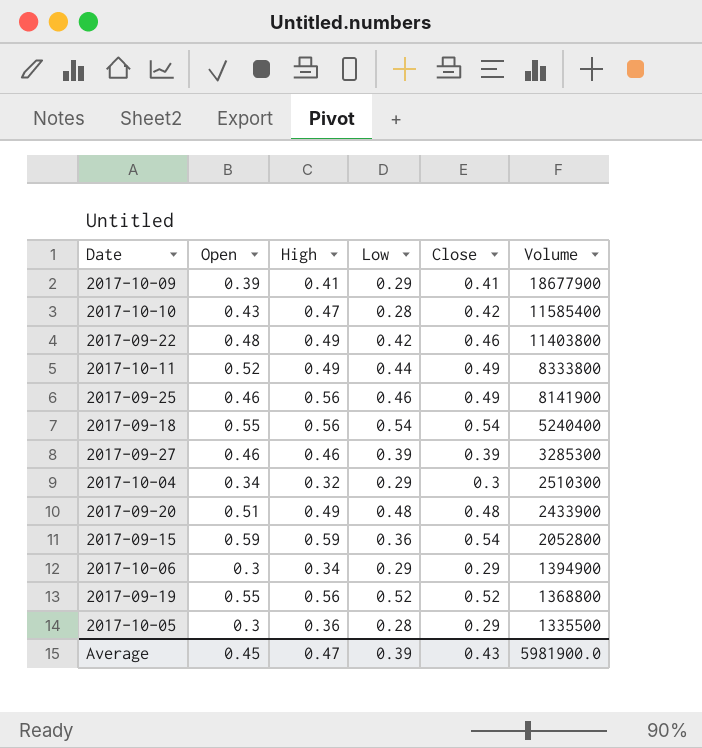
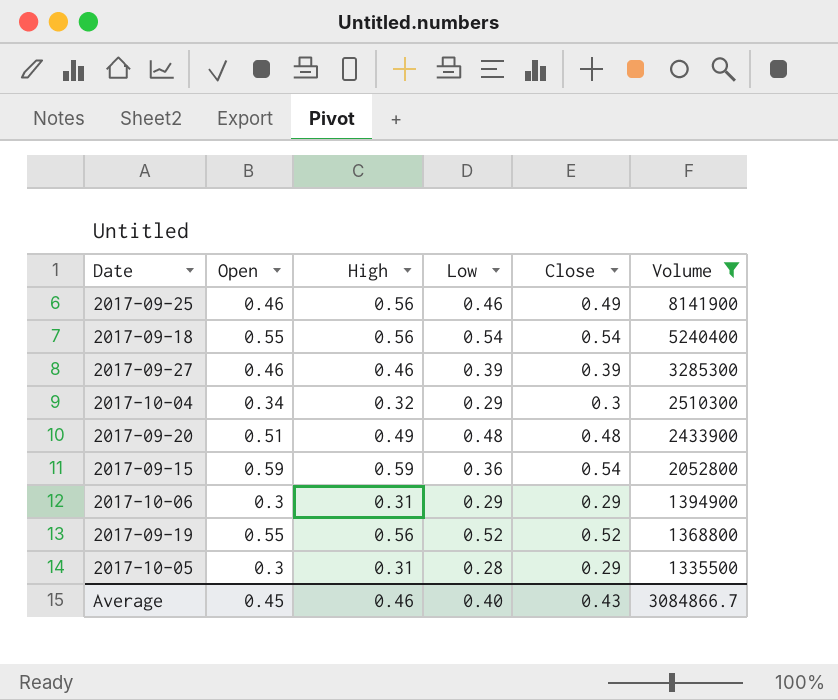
filter: none -> Volume <= 8141900
2017-10-06 | High: 0.34 -> 0.31
2017-10-05 | High: 0.36 -> 0.31
Average | High: 0.47 -> 0.46
Average | Low: 0.39 -> 0.40
Average | Volume: 5981900.0 -> 3084866.7

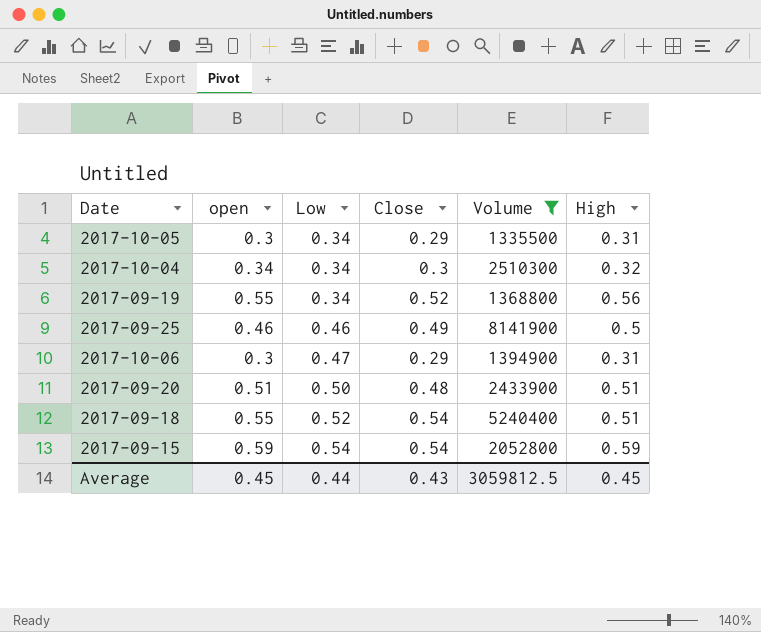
row order: Volume descending -> Low ascending
column name: Open -> open
column High | position: 3 -> 6
row 2017-09-27: 0.46 | 0.46 | 0.39 | 0.39 | 3285300 -> none
2017-10-05 | Low: 0.28 -> 0.34
2017-10-04 | Low: 0.29 -> 0.34
2017-09-19 | Low: 0.52 -> 0.34
2017-09-25 | High: 0.56 -> 0.5
2017-10-06 | Low: 0.29 -> 0.47
2017-09-20 | Low: 0.48 -> 0.50
2017-09-20 | High: 0.49 -> 0.51
2017-09-18 | Low: 0.54 -> 0.52
2017-09-18 | High: 0.56 -> 0.51
2017-09-15 | Low: 0.36 -> 0.54
Average | Low: 0.40 -> 0.44
Average | Volume: 3084866.7 -> 3059812.5
Average | High: 0.46 -> 0.45

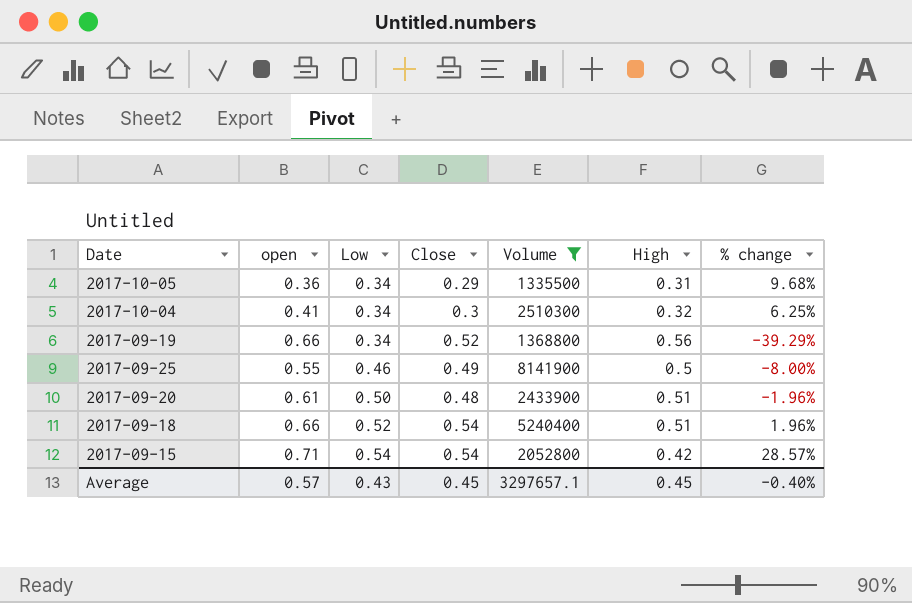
column % change | formula: none -> ([Low] - [High]) / [High]
row 2017-10-06: 0.3 | 0.47 | 0.29 | 1394900 | 0.31 -> none
2017-10-05 | open: 0.3 -> 0.36
2017-10-04 | open: 0.34 -> 0.41
2017-09-19 | open: 0.55 -> 0.66
2017-09-25 | open: 0.46 -> 0.55
2017-09-20 | open: 0.51 -> 0.61
2017-09-18 | open: 0.55 -> 0.66
2017-09-15 | open: 0.59 -> 0.71
2017-09-15 | High: 0.59 -> 0.42
Average | open: 0.45 -> 0.57
Average | Low: 0.44 -> 0.43
Average | Close: 0.43 -> 0.45
Average | Volume: 3059812.5 -> 3297657.1

